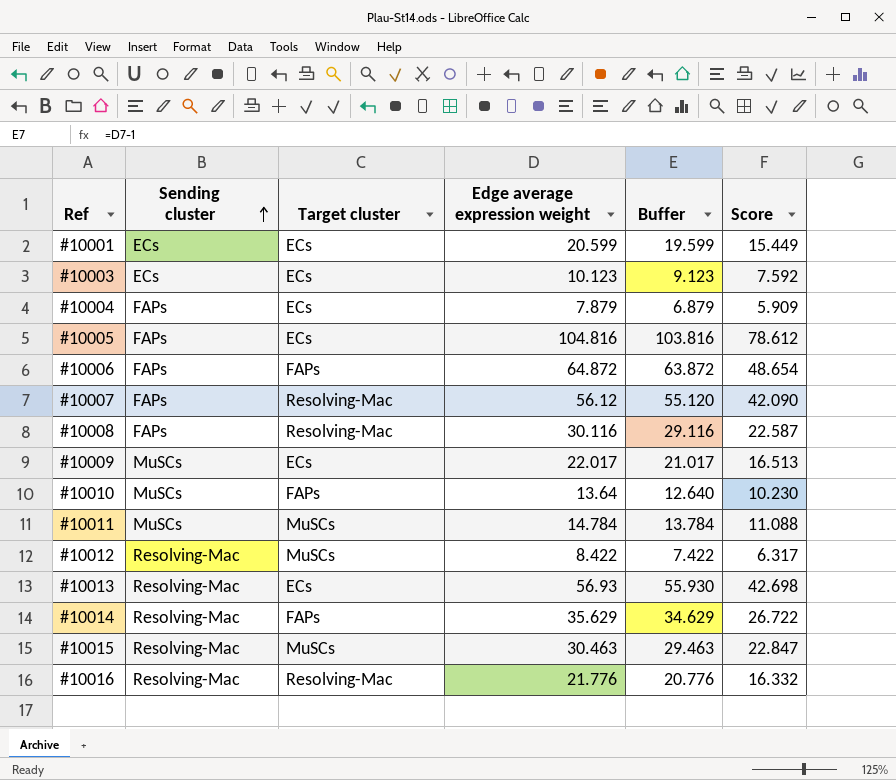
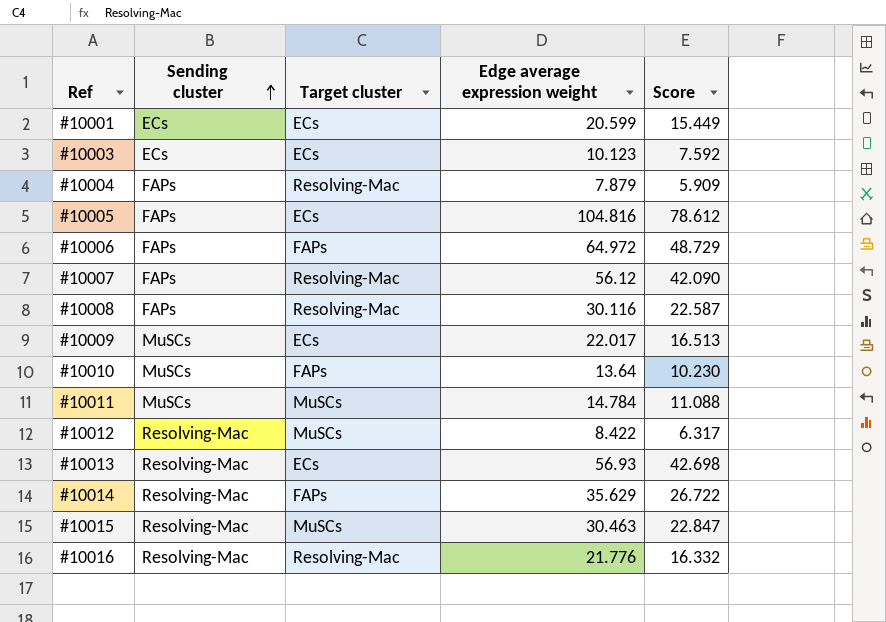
column Buffer | formula: [Edge average expression weight] - 1 -> none
#10004 | Target cluster: ECs -> Resolving-Mac
#10006 | Edge average expression weight: 64.872 -> 64.972
#10006 | Score: 48.654 -> 48.729

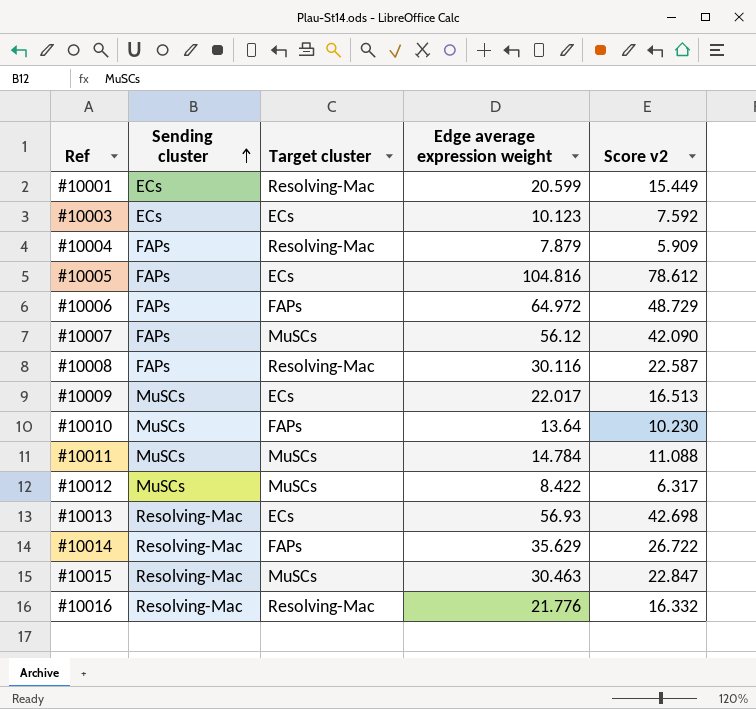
column name: Score -> Score v2
#10001 | Target cluster: ECs -> Resolving-Mac
#10007 | Target cluster: Resolving-Mac -> MuSCs
#10012 | Sending cluster: Resolving-Mac -> MuSCs

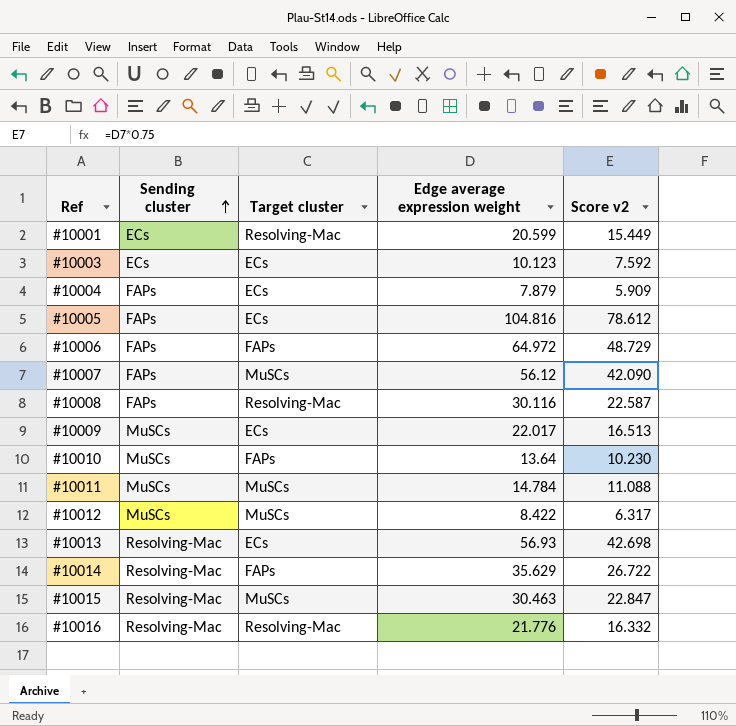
#10004 | Target cluster: Resolving-Mac -> ECs

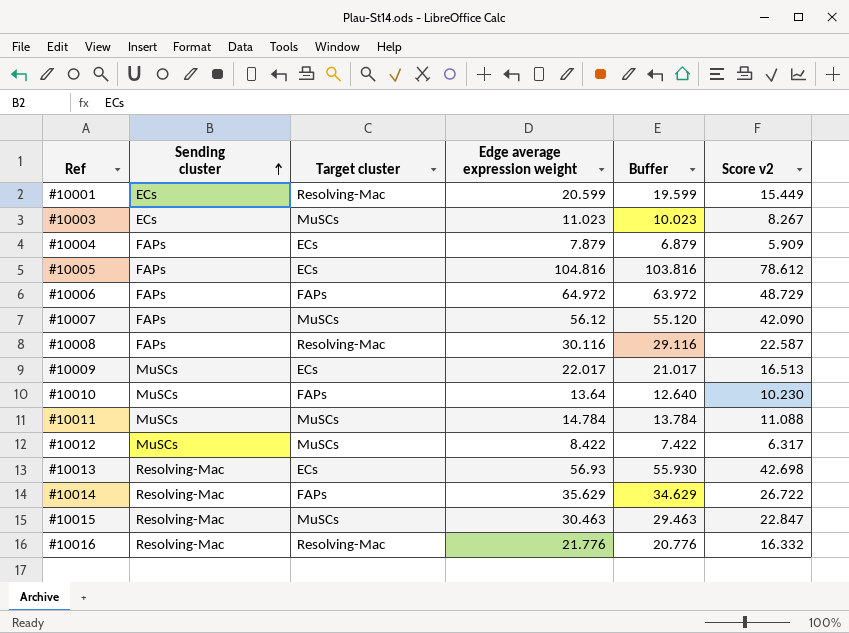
column Buffer | formula: none -> [Edge average expression weight] - 1
#10003 | Target cluster: ECs -> MuSCs
#10003 | Edge average expression weight: 10.123 -> 11.023
#10003 | Score v2: 7.592 -> 8.267

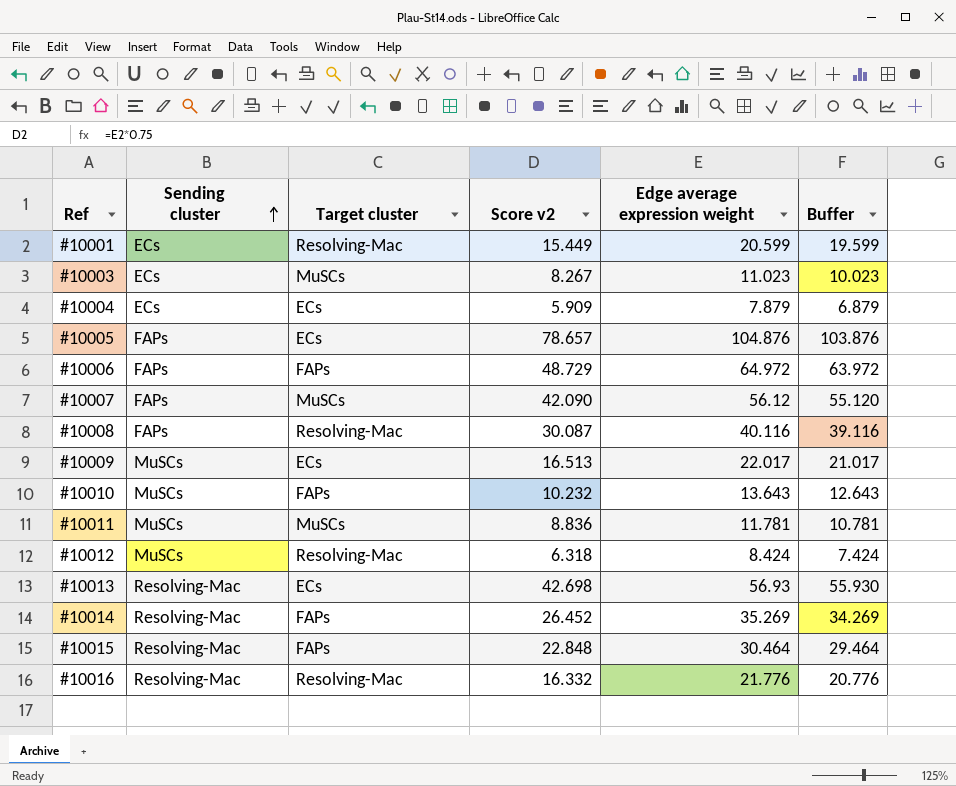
column Score v2 | position: 6 -> 4
#10004 | Sending cluster: FAPs -> ECs
#10005 | Score v2: 78.612 -> 78.657
#10005 | Edge average expression weight: 104.816 -> 104.876
#10005 | Buffer: 103.816 -> 103.876
#10008 | Score v2: 22.587 -> 30.087
#10008 | Edge average expression weight: 30.116 -> 40.116
#10008 | Buffer: 29.116 -> 39.116
#10010 | Score v2: 10.230 -> 10.232
#10010 | Edge average expression weight: 13.64 -> 13.643
#10010 | Buffer: 12.640 -> 12.643
#10011 | Score v2: 11.088 -> 8.836
#10011 | Edge average expression weight: 14.784 -> 11.781
#10011 | Buffer: 13.784 -> 10.781
#10012 | Target cluster: MuSCs -> Resolving-Mac
#10012 | Score v2: 6.317 -> 6.318
#10012 | Edge average expression weight: 8.422 -> 8.424
#10012 | Buffer: 7.422 -> 7.424
#10014 | Score v2: 26.722 -> 26.452
#10014 | Edge average expression weight: 35.629 -> 35.269
#10014 | Buffer: 34.629 -> 34.269
#10015 | Target cluster: MuSCs -> FAPs
#10015 | Score v2: 22.847 -> 22.848
#10015 | Edge average expression weight: 30.463 -> 30.464
#10015 | Buffer: 29.463 -> 29.464

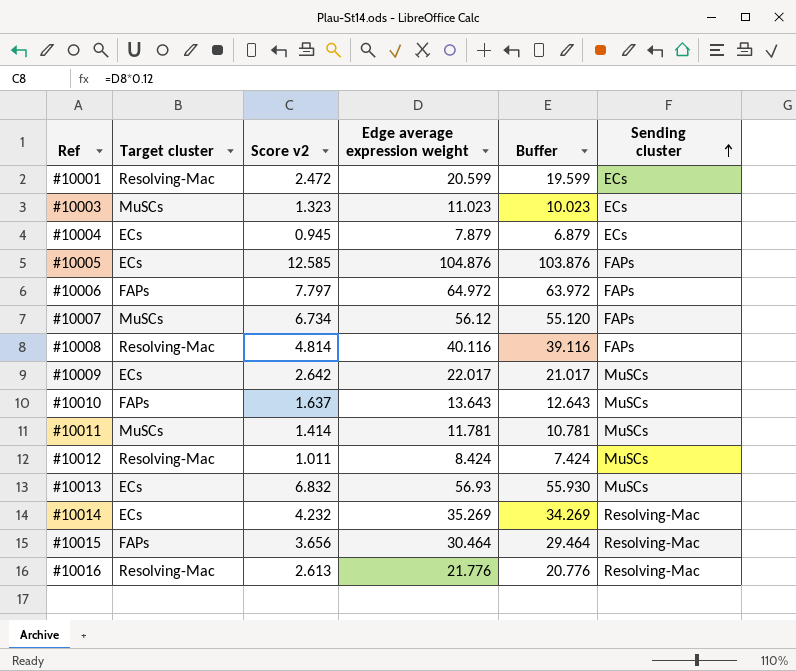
column Score v2 | formula: [Edge average expression weight] * 0.75 -> [Edge average expression weight] * 0.12
column Sending cluster | position: 2 -> 6
#10013 | Sending cluster: Resolving-Mac -> MuSCs
#10014 | Target cluster: FAPs -> ECs

